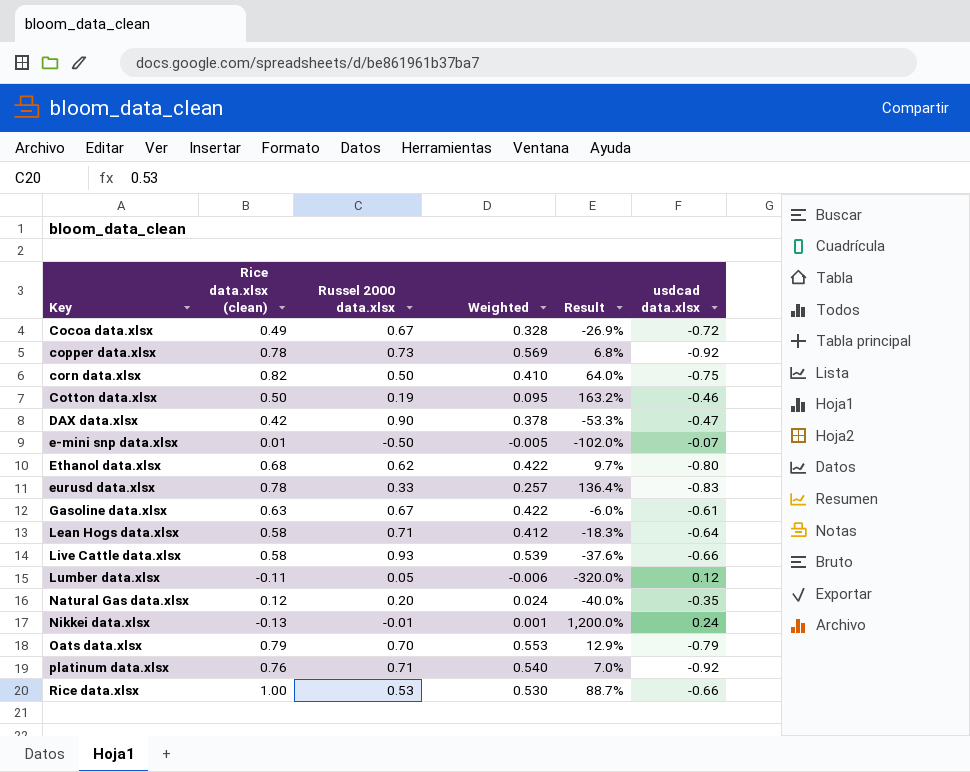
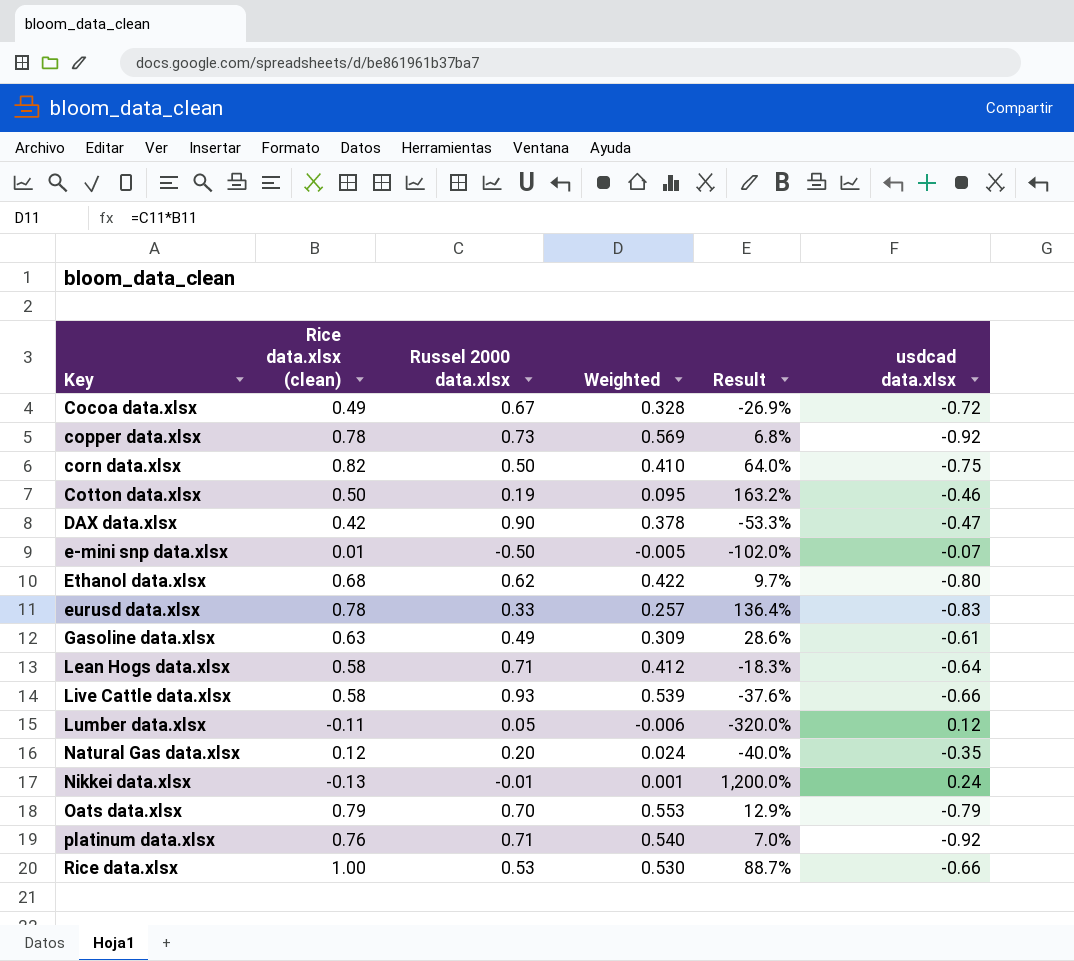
Gasoline data.xlsx | Russel 2000 data.xlsx: 0.67 -> 0.49
Gasoline data.xlsx | Weighted: 0.422 -> 0.309
Gasoline data.xlsx | Result: -6.0% -> 28.6%

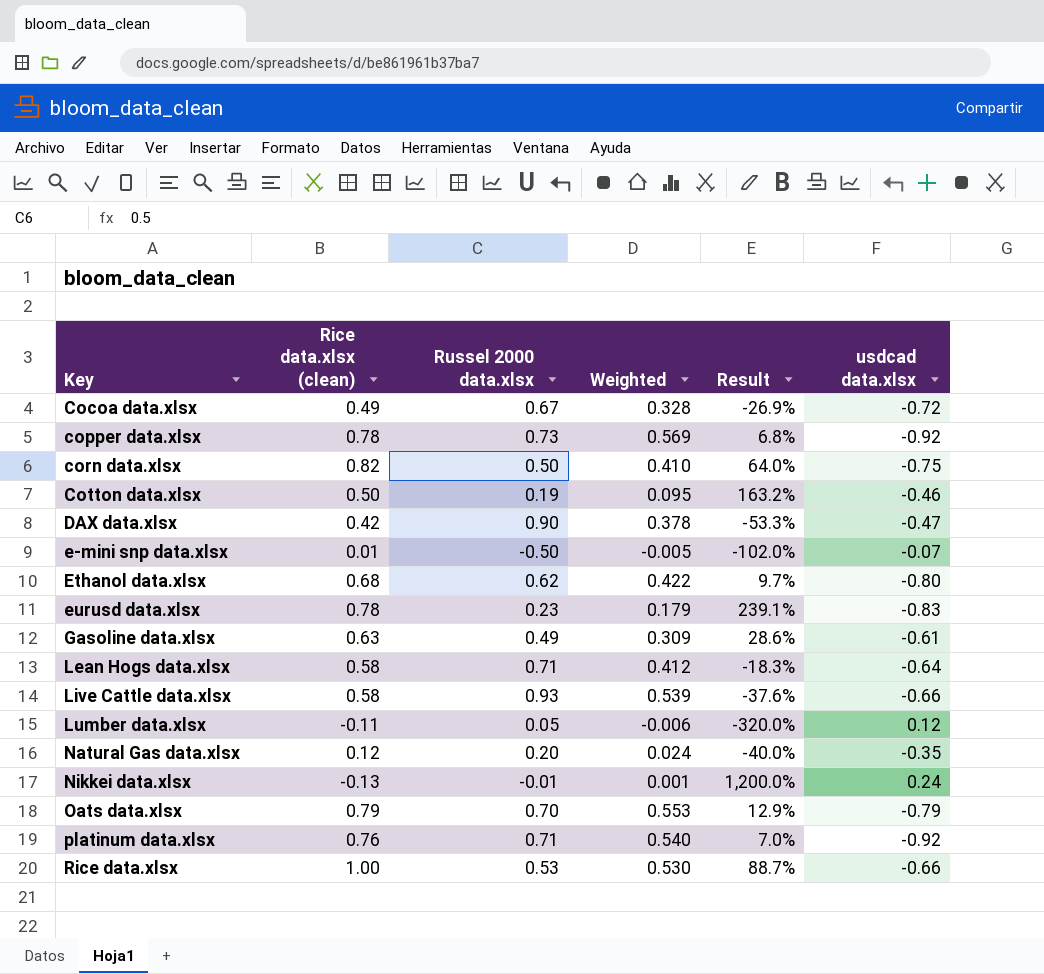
eurusd data.xlsx | Russel 2000 data.xlsx: 0.33 -> 0.23
eurusd data.xlsx | Weighted: 0.257 -> 0.179
eurusd data.xlsx | Result: 136.4% -> 239.1%

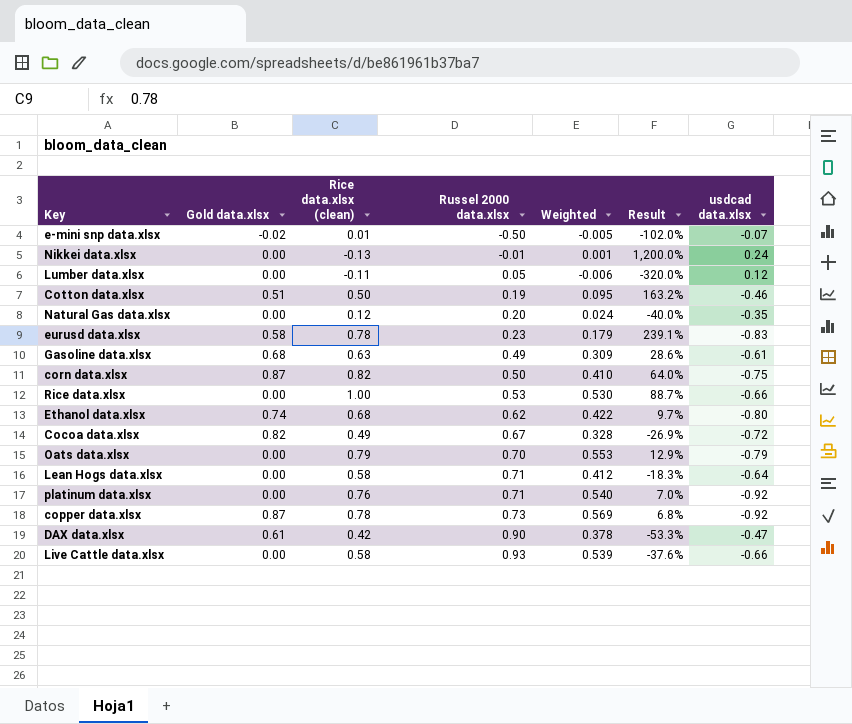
row order: Key ascending -> Russel 2000 data.xlsx ascending
column Gold data.xlsx | position: none -> 2

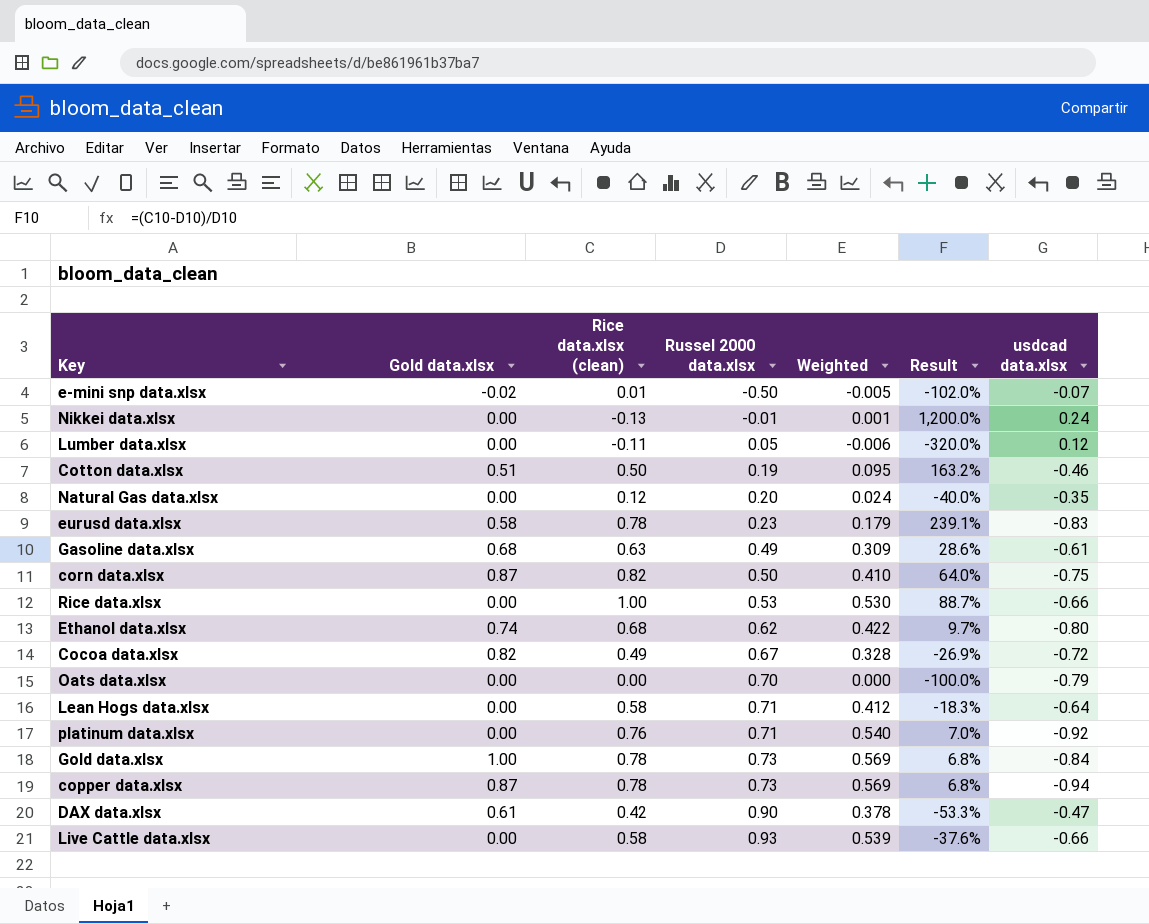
Oats data.xlsx | Rice data.xlsx (clean): 0.79 -> 0.00
Oats data.xlsx | Weighted: 0.553 -> 0.000
Oats data.xlsx | Result: 12.9% -> -100.0%
row Gold data.xlsx: none -> 1.00 | 0.78 | 0.73 | 0.569 | 6.8% | -0.84
copper data.xlsx | usdcad data.xlsx: -0.92 -> -0.94

